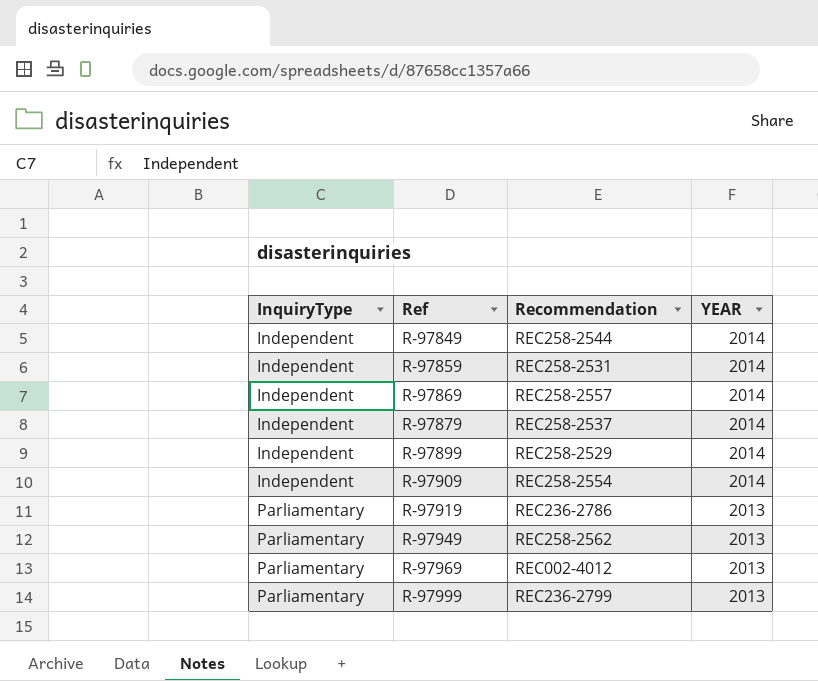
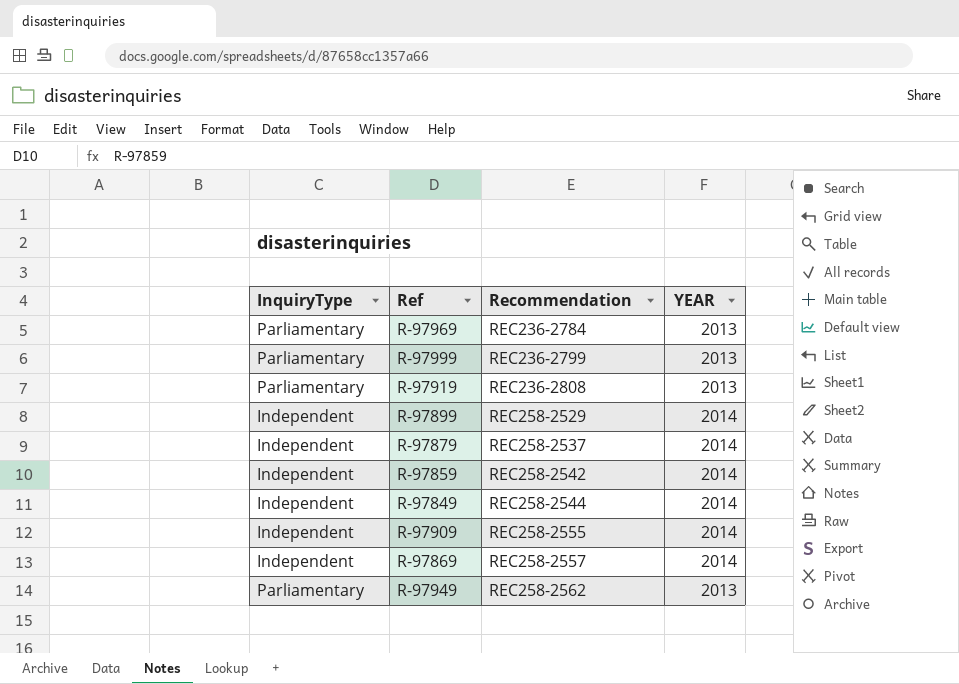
row order: InquiryType ascending -> Recommendation ascending
R-97969 | Recommendation: REC002-4012 -> REC236-2784
R-97919 | Recommendation: REC236-2786 -> REC236-2808
R-97859 | Recommendation: REC258-2531 -> REC258-2542
R-97909 | Recommendation: REC258-2554 -> REC258-2555

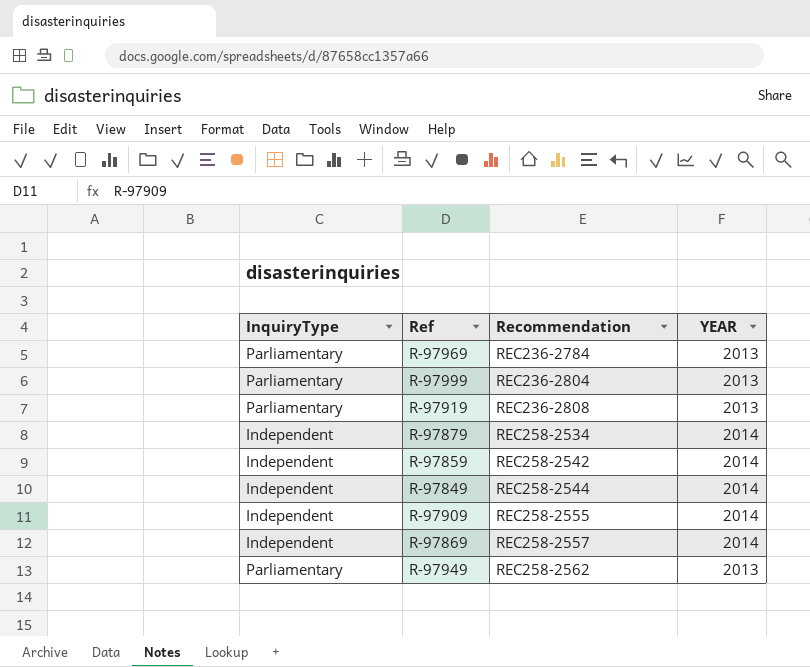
row R-97899: Independent | REC258-2529 | 2014 -> none
R-97999 | Recommendation: REC236-2799 -> REC236-2804
R-97879 | Recommendation: REC258-2537 -> REC258-2534

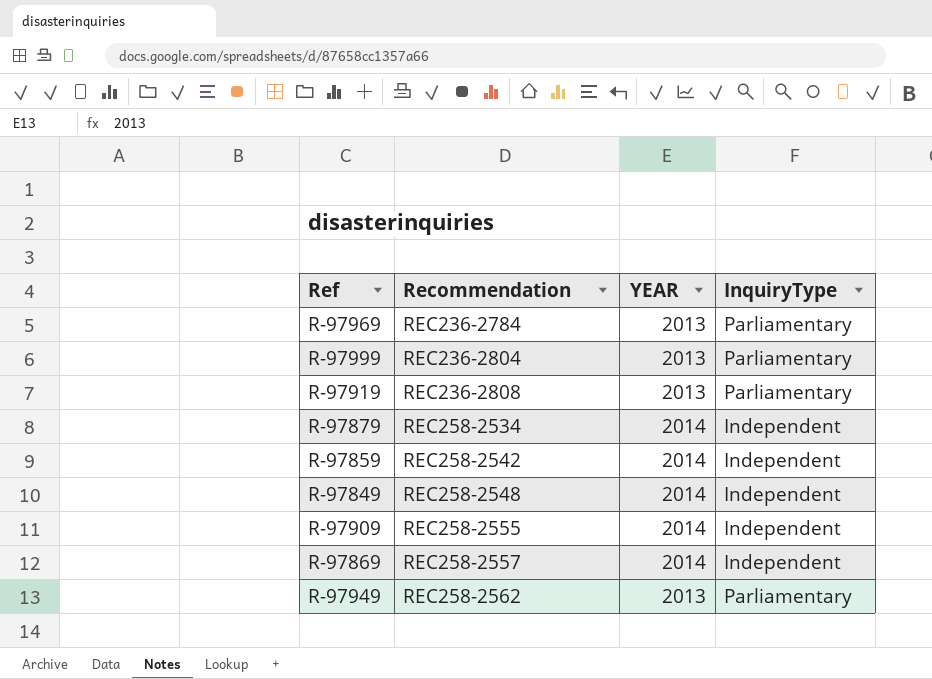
column InquiryType | position: 1 -> 4
R-97849 | Recommendation: REC258-2544 -> REC258-2548

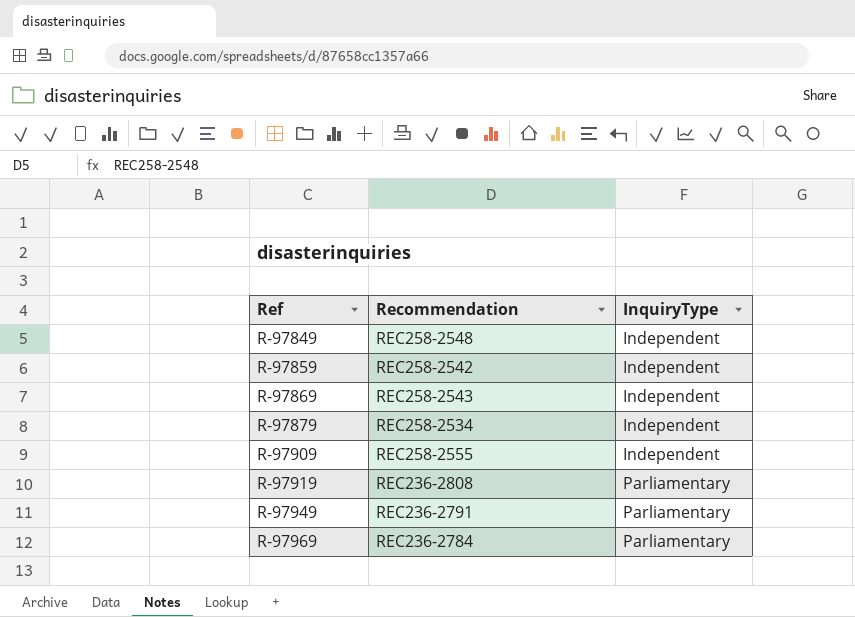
row order: Recommendation ascending -> Ref ascending
column YEAR | position: 3 -> none
row R-97999: REC236-2804 | 2013 | Parliamentary -> none
R-97869 | Recommendation: REC258-2557 -> REC258-2543
R-97949 | Recommendation: REC258-2562 -> REC236-2791

